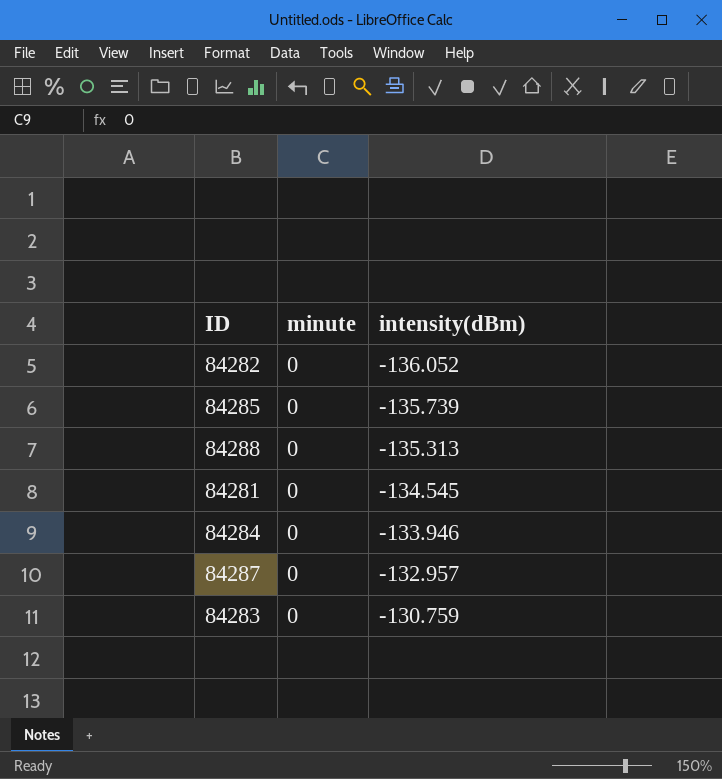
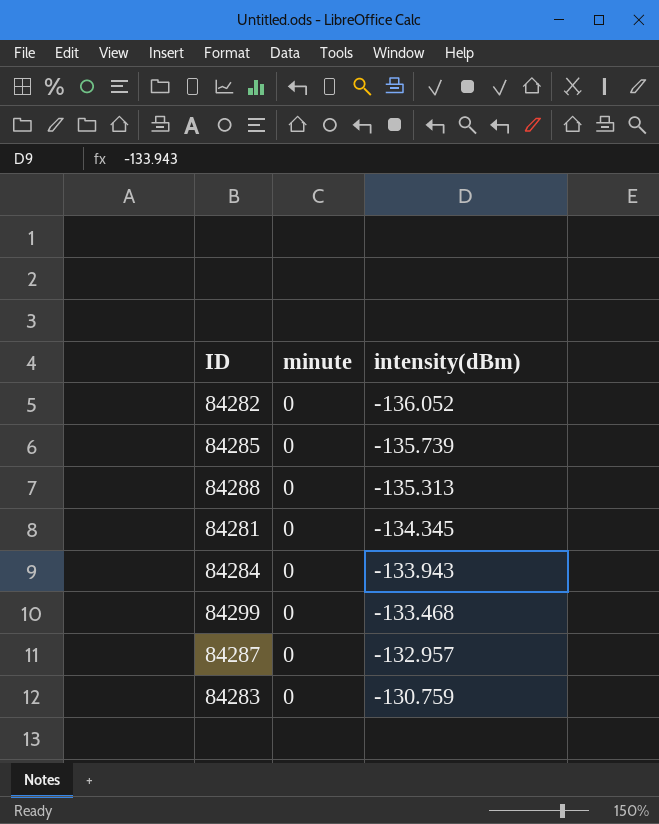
84281 | intensity(dBm): -134.545 -> -134.345
84284 | intensity(dBm): -133.946 -> -133.943
row 84299: none -> 0 | -133.468

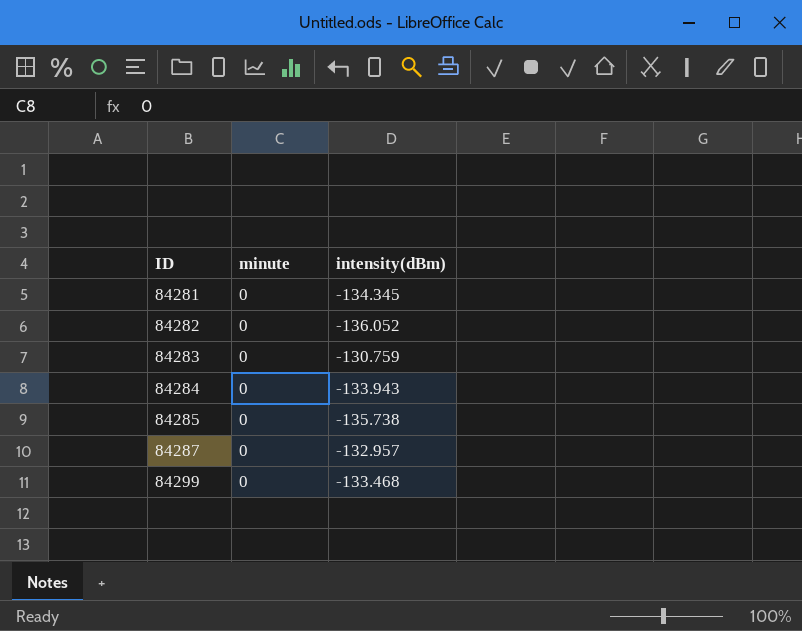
row order: intensity(dBm) ascending -> ID ascending
row 84288: 0 | -135.313 -> none
84285 | intensity(dBm): -135.739 -> -135.738

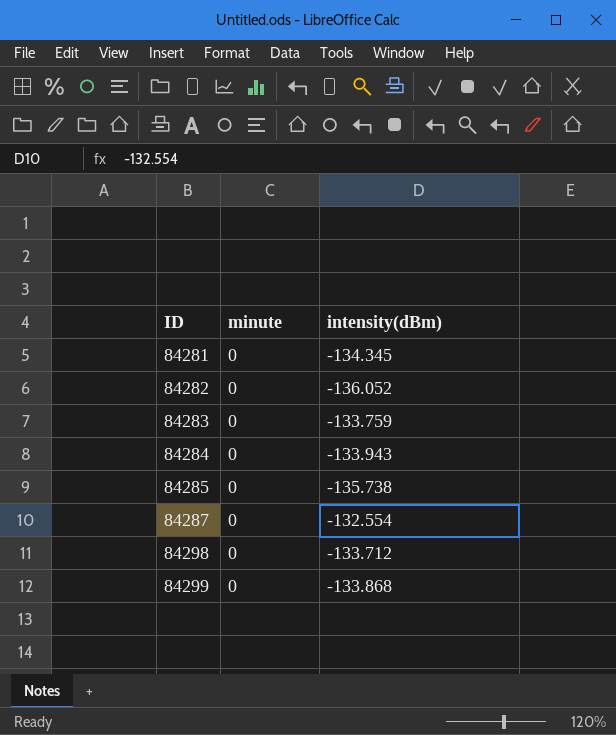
84283 | intensity(dBm): -130.759 -> -133.759
84287 | intensity(dBm): -132.957 -> -132.554
row 84298: none -> 0 | -133.712
84299 | intensity(dBm): -133.468 -> -133.868

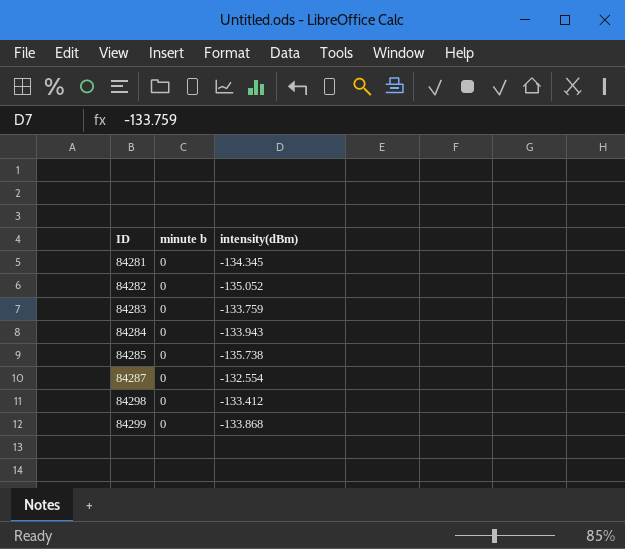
column name: minute -> minute b
84282 | intensity(dBm): -136.052 -> -135.052
84298 | intensity(dBm): -133.712 -> -133.412

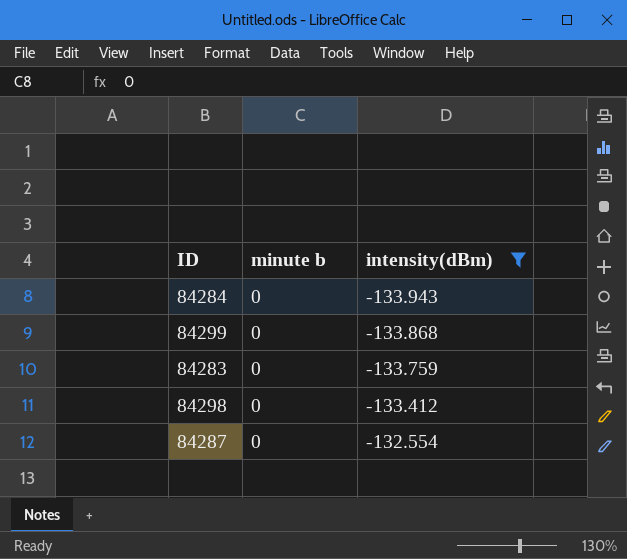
filter: none -> intensity(dBm) >= -133.943
row order: ID ascending -> intensity(dBm) ascending

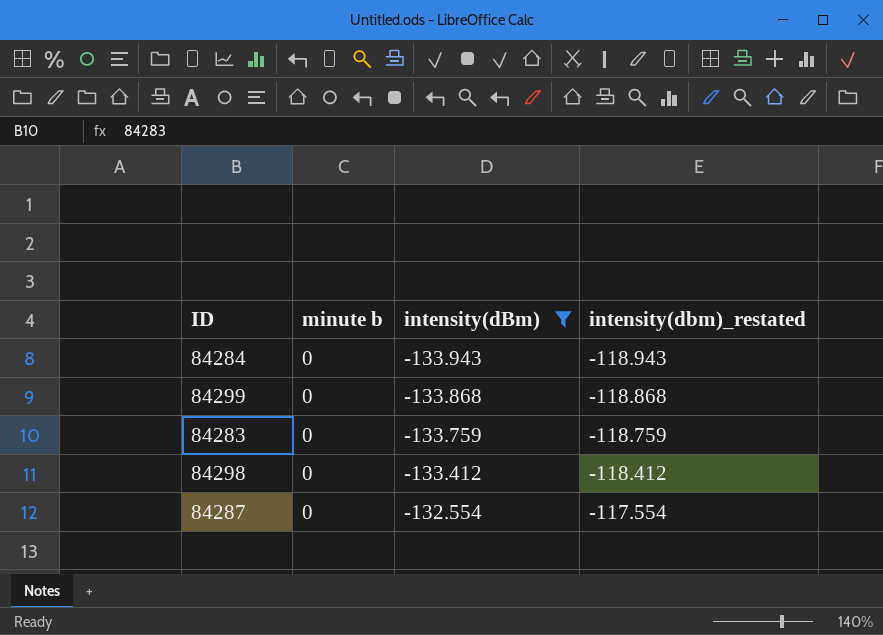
column intensity(dbm)_restated | formula: none -> [intensity(dBm)] + 15

